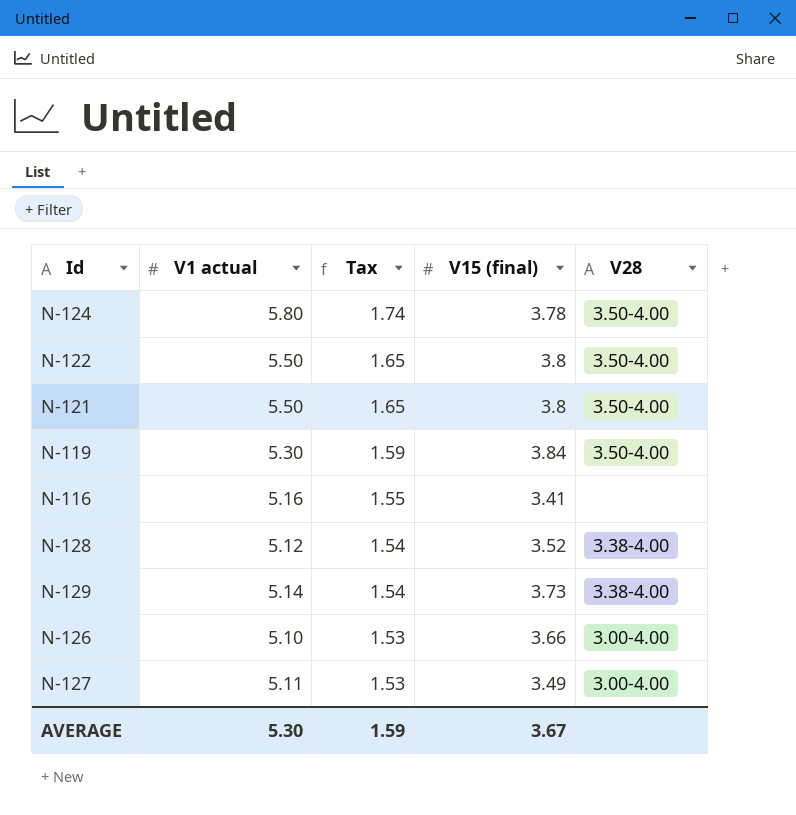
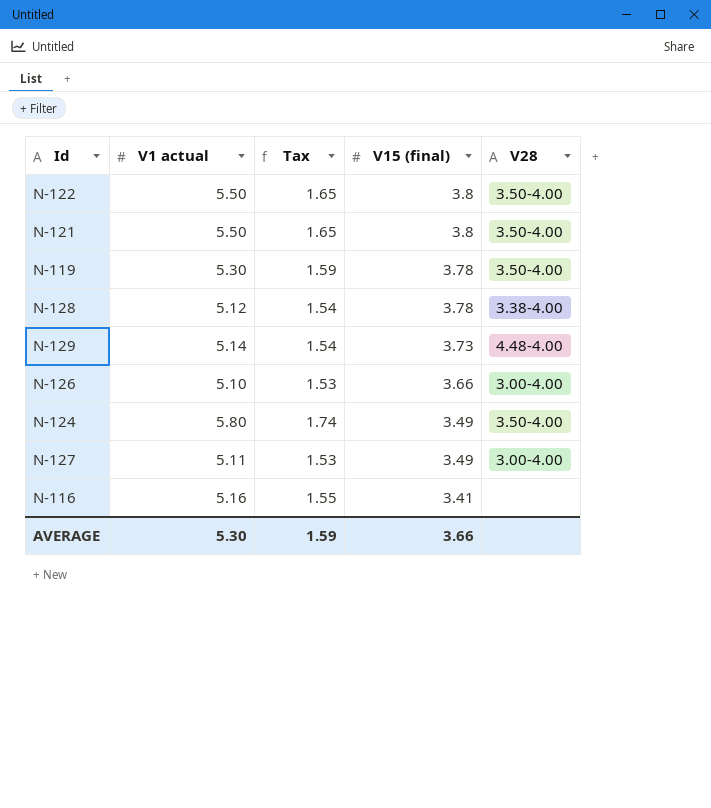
row order: Tax descending -> V15 (final) descending
N-119 | V15 (final): 3.84 -> 3.78
N-128 | V15 (final): 3.52 -> 3.78
N-129 | V28: 3.38-4.00 -> 4.48-4.00
N-124 | V15 (final): 3.78 -> 3.49
AVERAGE | V15 (final): 3.67 -> 3.66

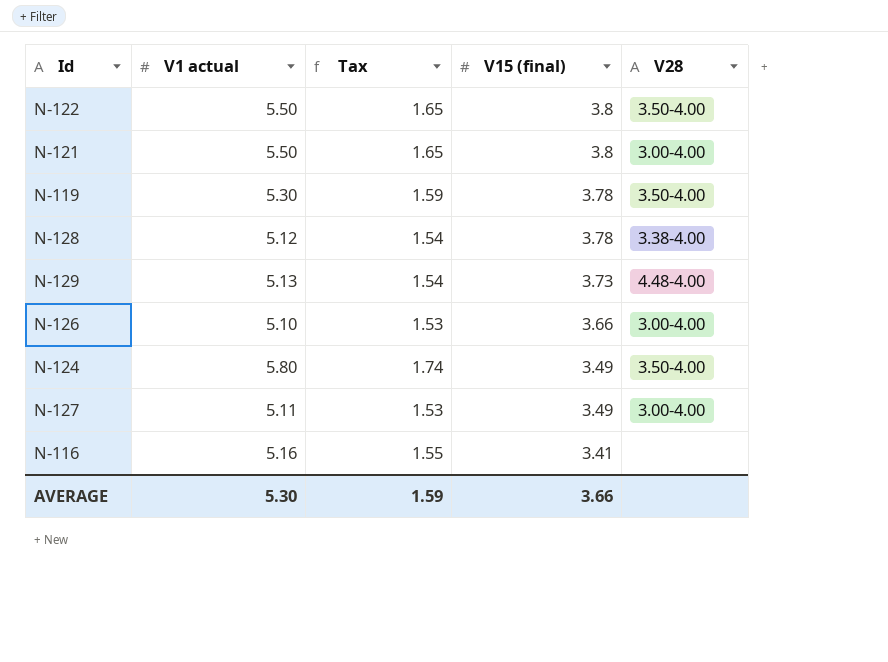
N-121 | V28: 3.50-4.00 -> 3.00-4.00
N-129 | V1 actual: 5.14 -> 5.13

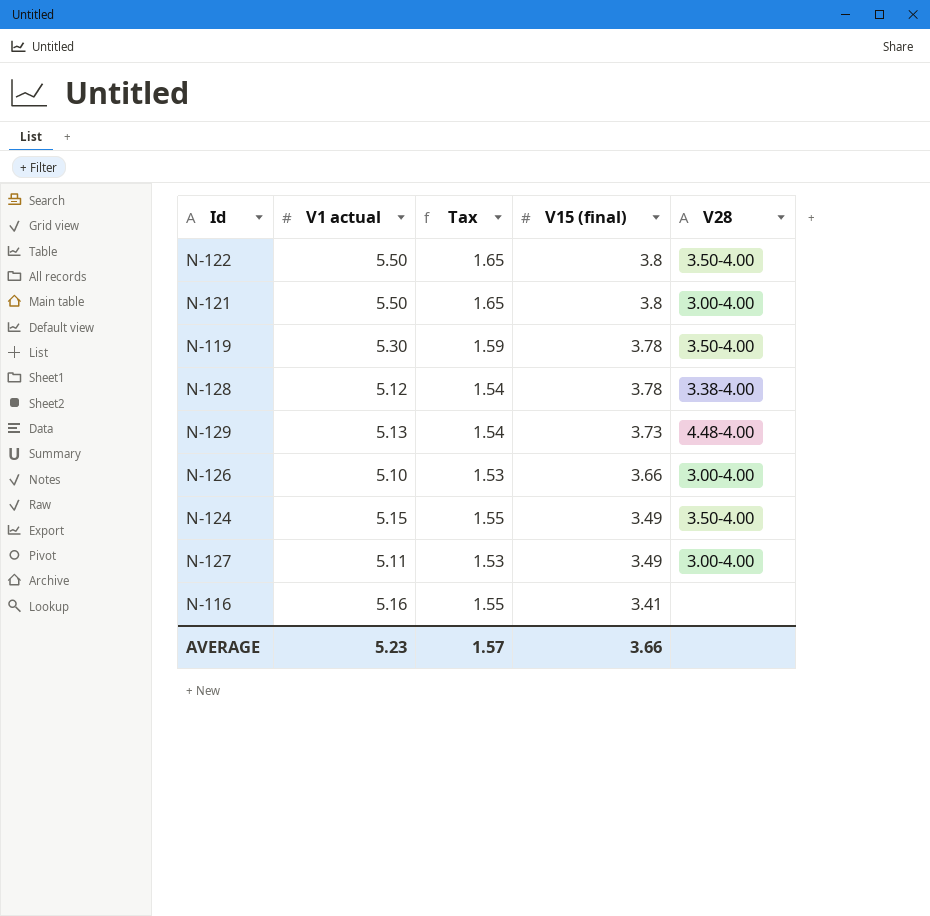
N-124 | V1 actual: 5.80 -> 5.15
N-124 | Tax: 1.74 -> 1.55
AVERAGE | V1 actual: 5.30 -> 5.23
AVERAGE | Tax: 1.59 -> 1.57

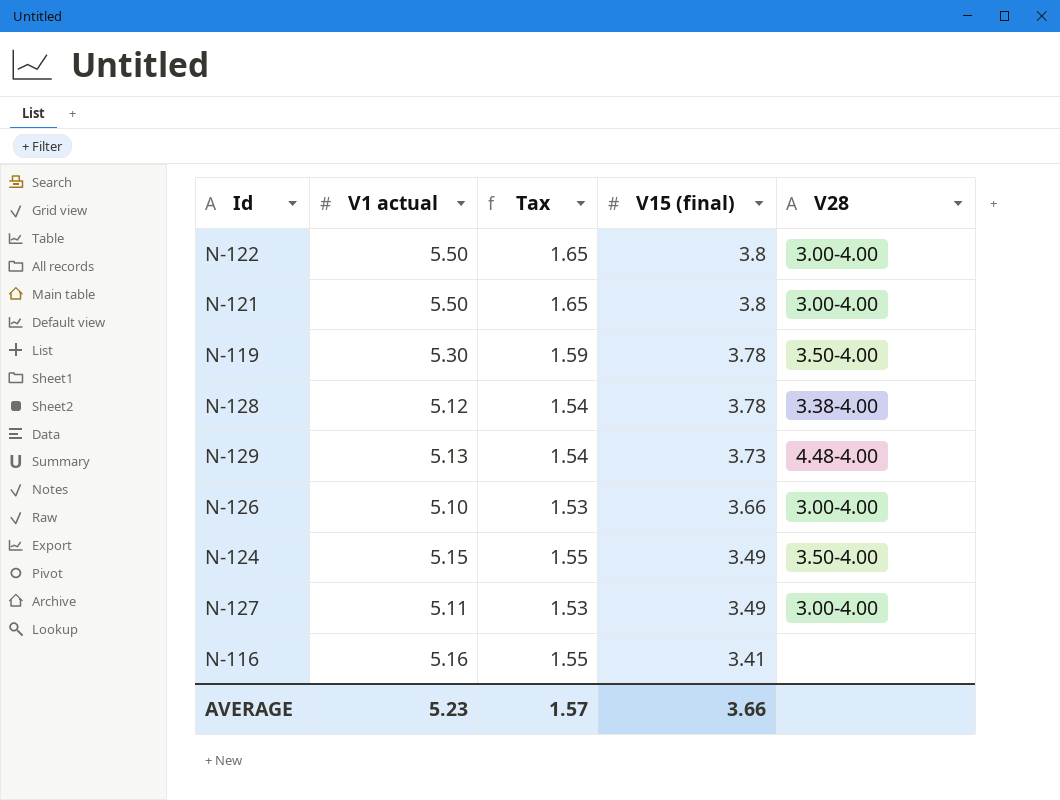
N-122 | V28: 3.50-4.00 -> 3.00-4.00

